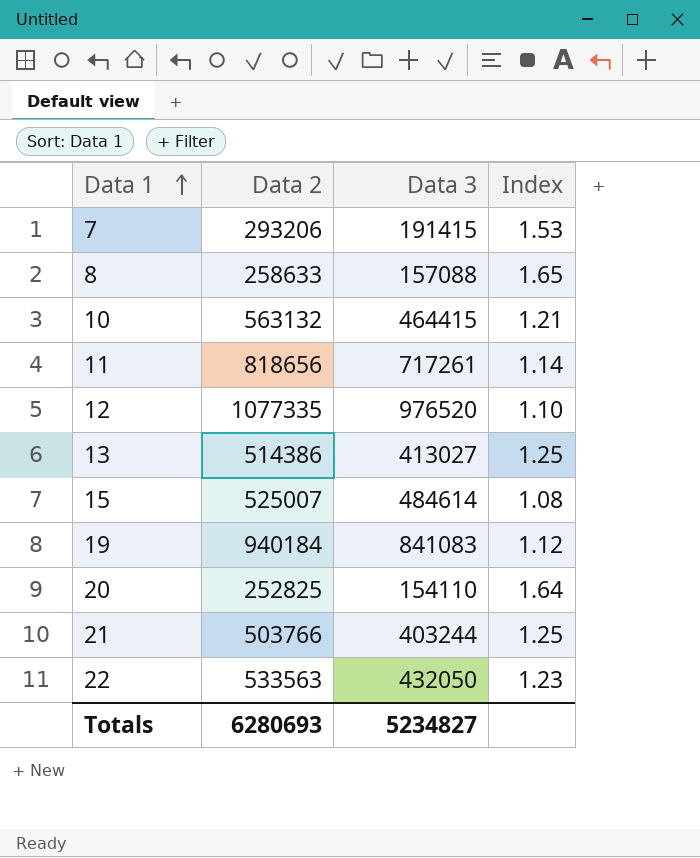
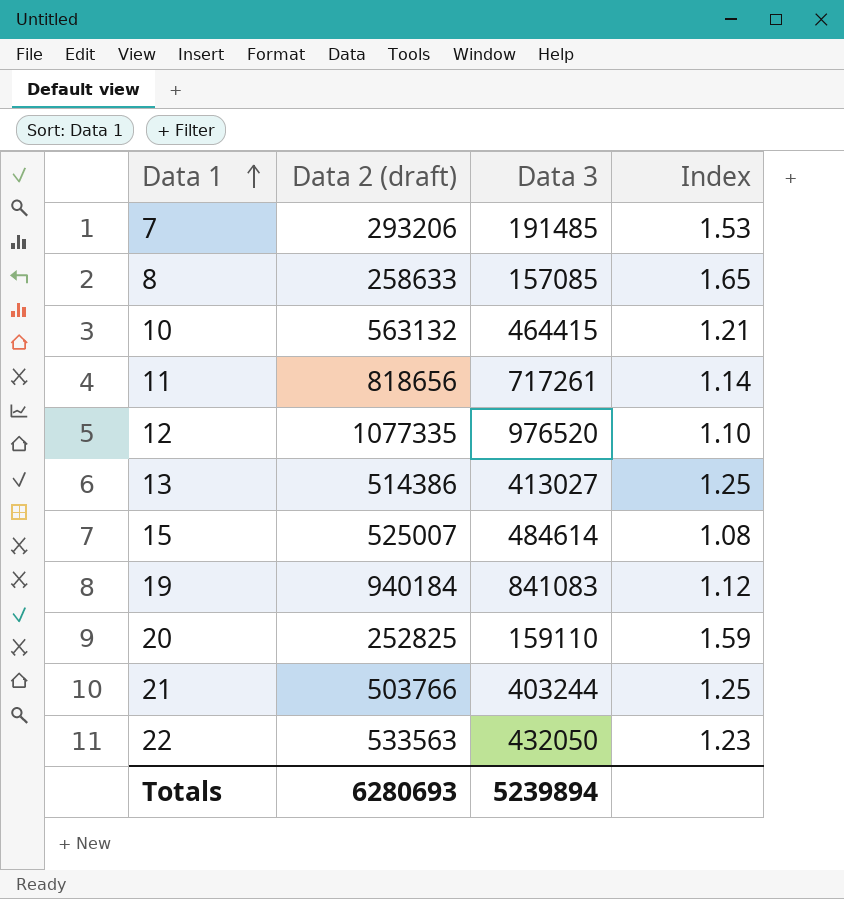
column name: Data 2 -> Data 2 (draft)
7 | Data 3: 191415 -> 191485
8 | Data 3: 157088 -> 157085
20 | Data 3: 154110 -> 159110
20 | Index: 1.64 -> 1.59
Totals | Data 3: 5234827 -> 5239894

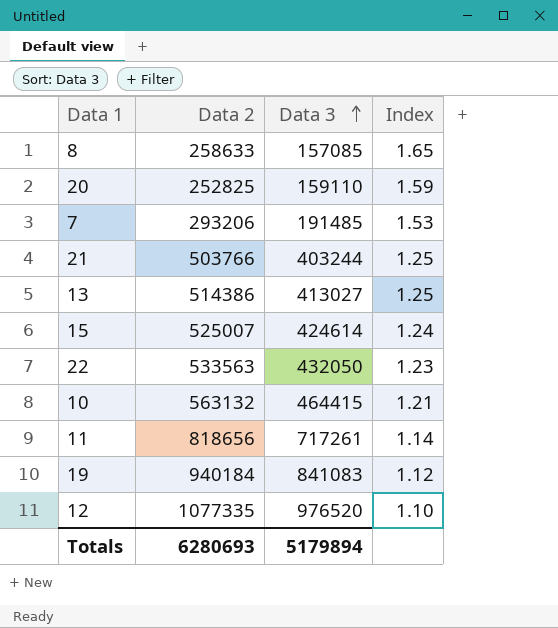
row order: Data 1 ascending -> Data 3 ascending
column name: Data 2 (draft) -> Data 2
15 | Data 3: 484614 -> 424614
15 | Index: 1.08 -> 1.24
Totals | Data 3: 5239894 -> 5179894

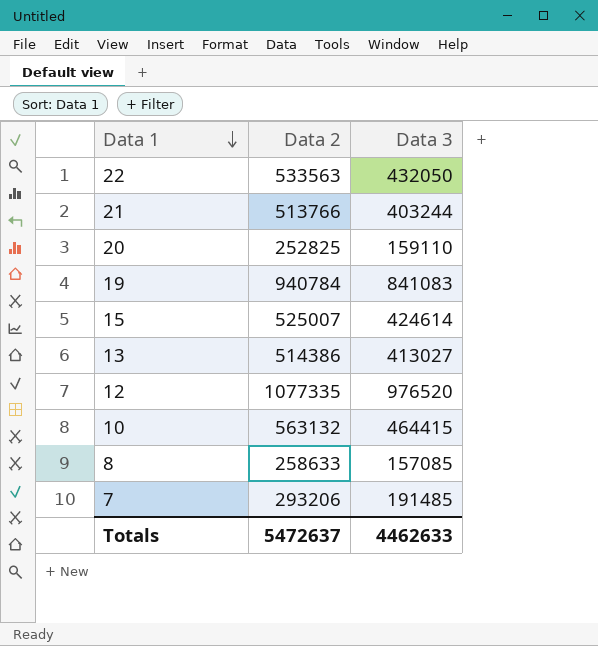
row order: Data 3 ascending -> Data 1 descending
column Index | formula: [Data 2] / [Data 3] -> none
row 11: 818656 | 717261 | 1.14 -> none
21 | Data 2: 503766 -> 513766
19 | Data 2: 940184 -> 940784
Totals | Data 2: 6280693 -> 5472637
Totals | Data 3: 5179894 -> 4462633

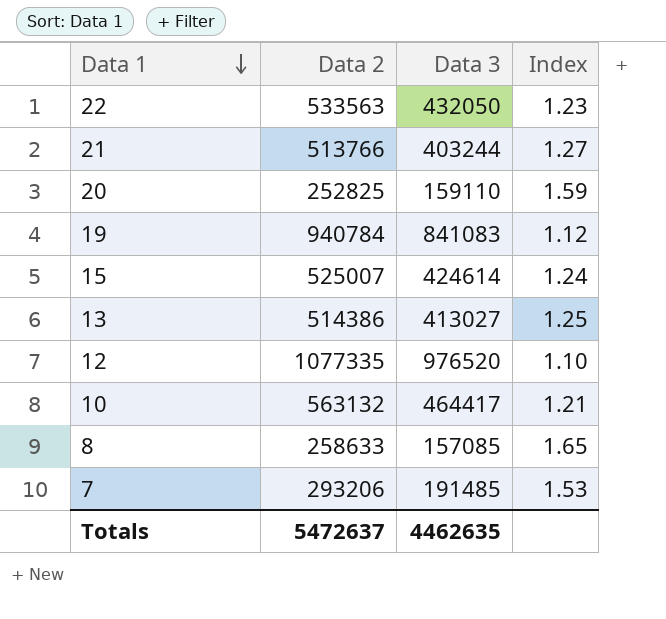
column Index | formula: none -> [Data 2] / [Data 3]
10 | Data 3: 464415 -> 464417
Totals | Data 3: 4462633 -> 4462635

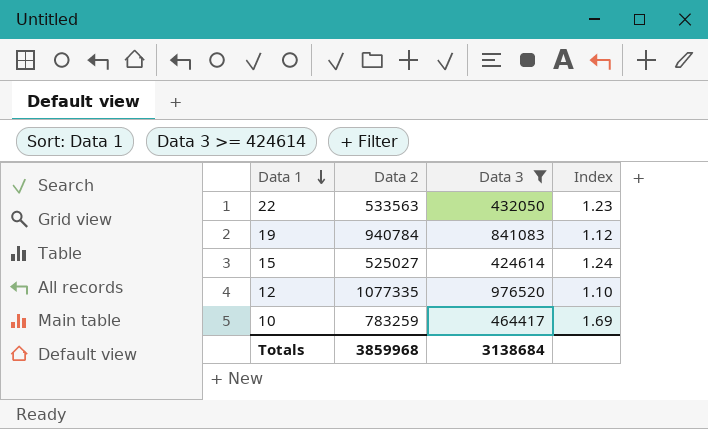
filter: none -> Data 3 >= 424614
15 | Data 2: 525007 -> 525027
10 | Data 2: 563132 -> 783259
10 | Index: 1.21 -> 1.69
Totals | Data 2: 5472637 -> 3859968
Totals | Data 3: 4462635 -> 3138684

